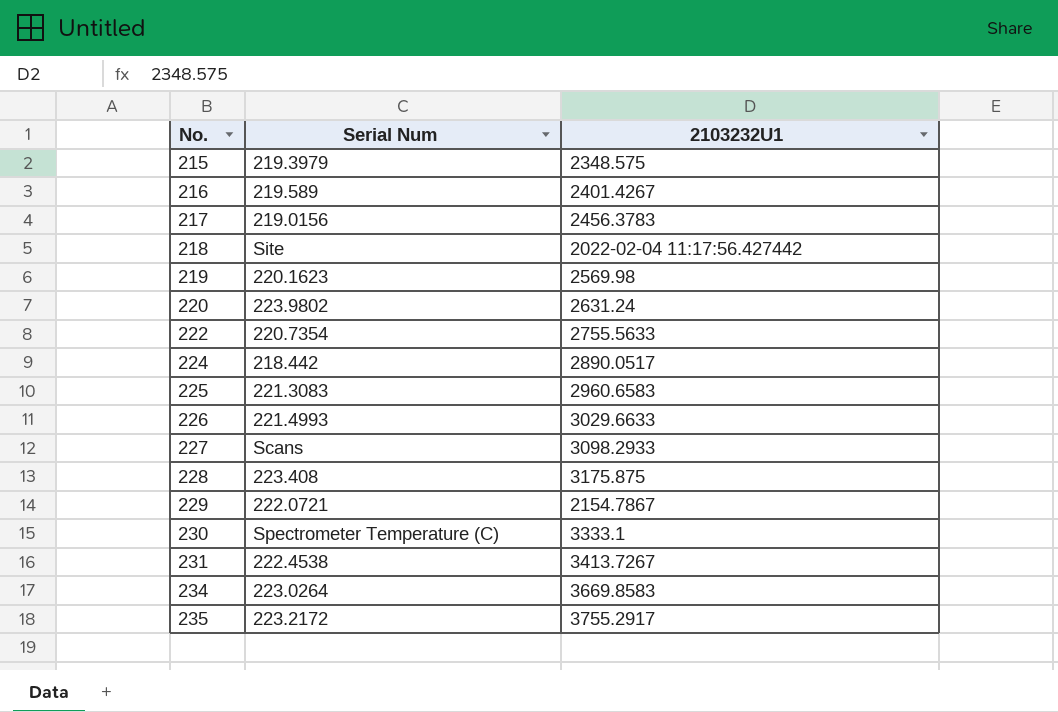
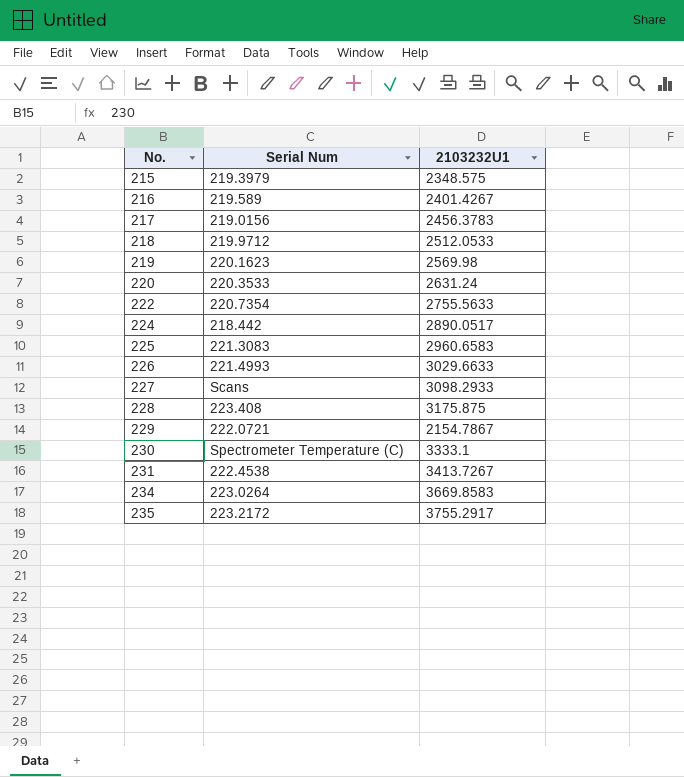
218 | Serial Num: Site -> 219.9712
218 | 2103232U1: 2022-02-04 11:17:56.427442 -> 2512.0533
220 | Serial Num: 223.9802 -> 220.3533

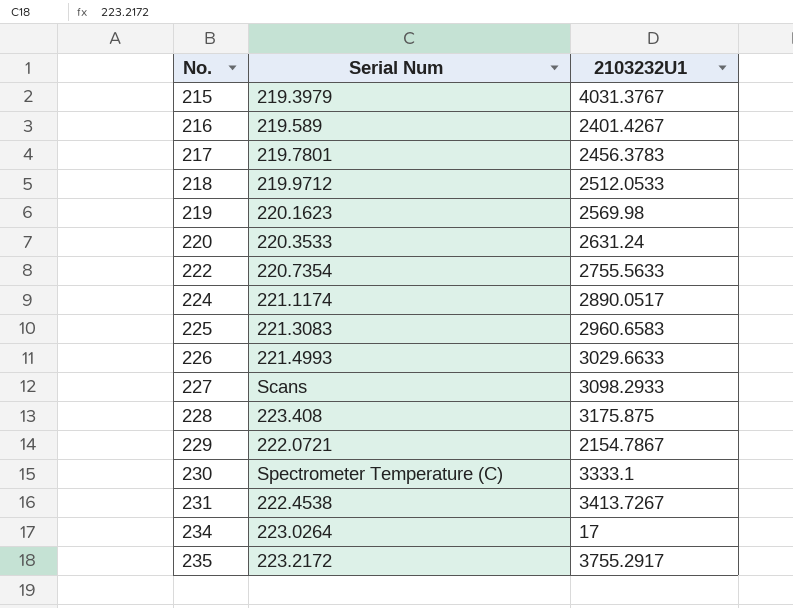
215 | 2103232U1: 2348.575 -> 4031.3767
217 | Serial Num: 219.0156 -> 219.7801
224 | Serial Num: 218.442 -> 221.1174
234 | 2103232U1: 3669.8583 -> 17

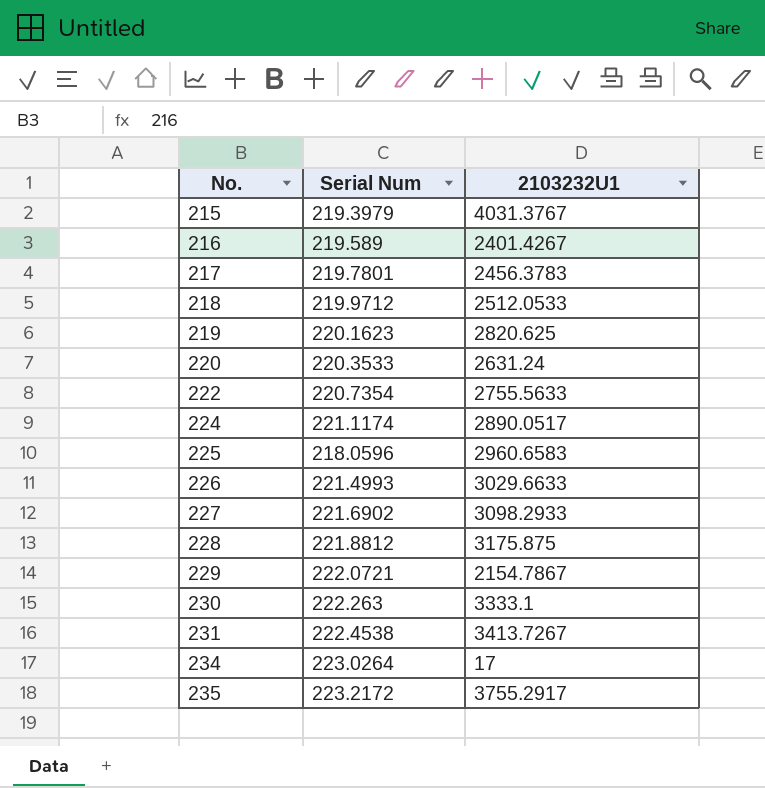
219 | 2103232U1: 2569.98 -> 2820.625
225 | Serial Num: 221.3083 -> 218.0596
227 | Serial Num: Scans -> 221.6902
228 | Serial Num: 223.408 -> 221.8812
230 | Serial Num: Spectrometer Temperature (C) -> 222.263

